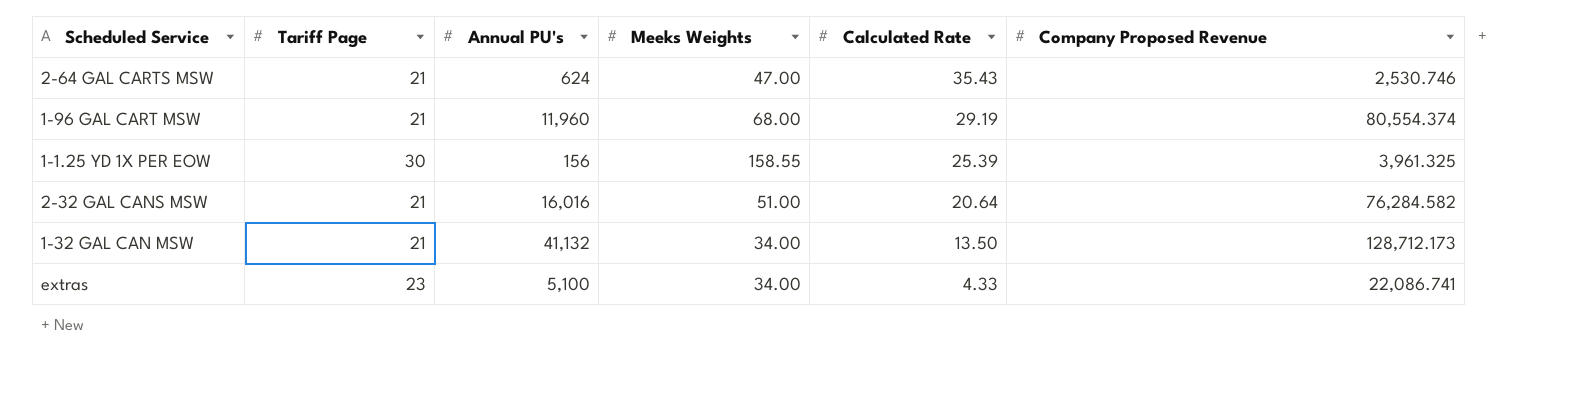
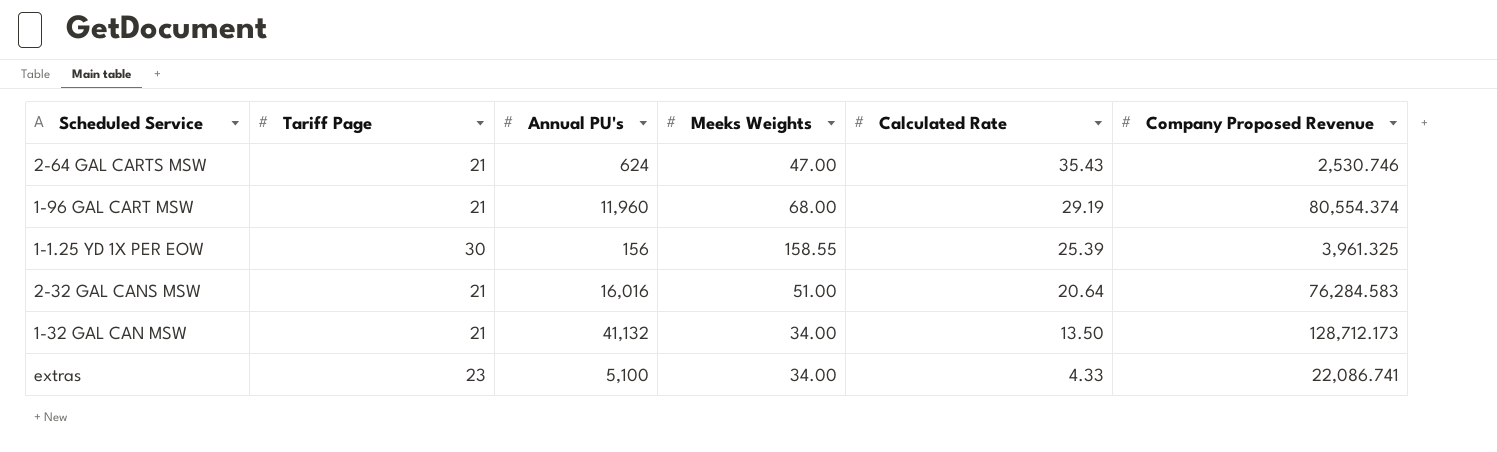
2-32 GAL CANS MSW | Company Proposed Revenue: 76,284.582 -> 76,284.583

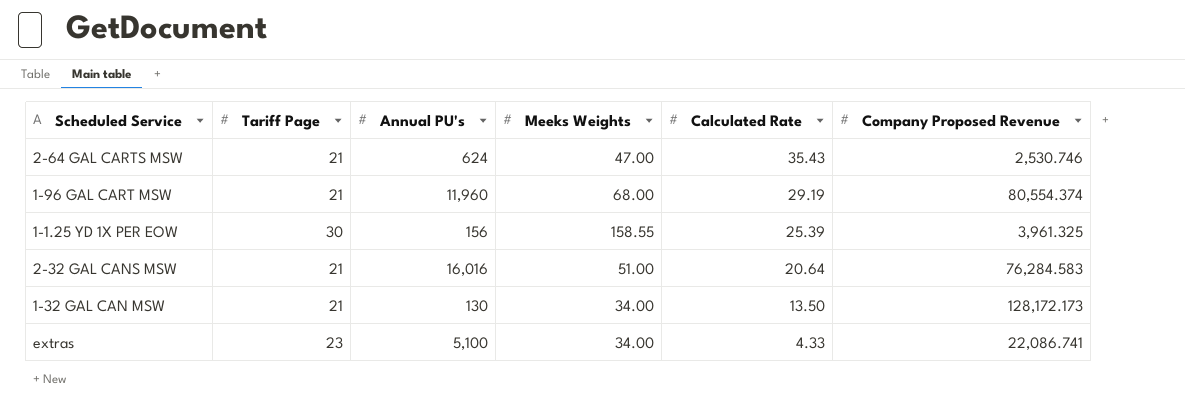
1-32 GAL CAN MSW | Annual PU's: 41,132 -> 130
1-32 GAL CAN MSW | Company Proposed Revenue: 128,712.173 -> 128,172.173

